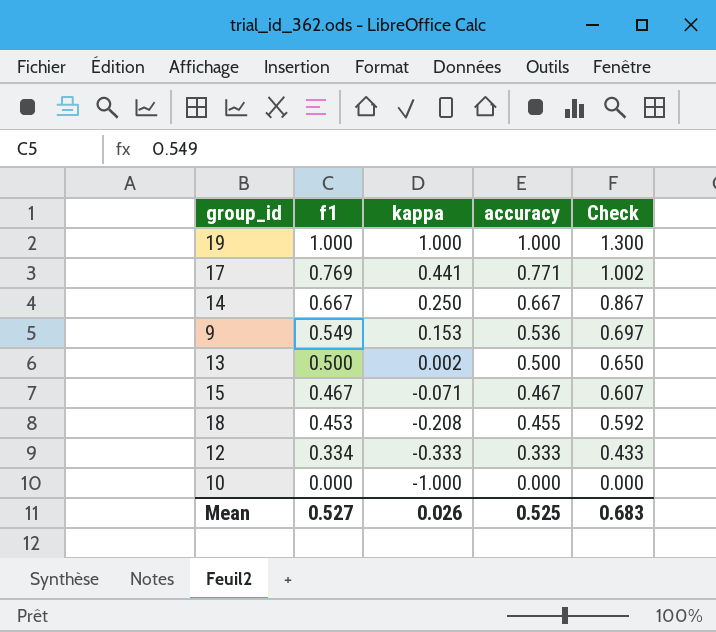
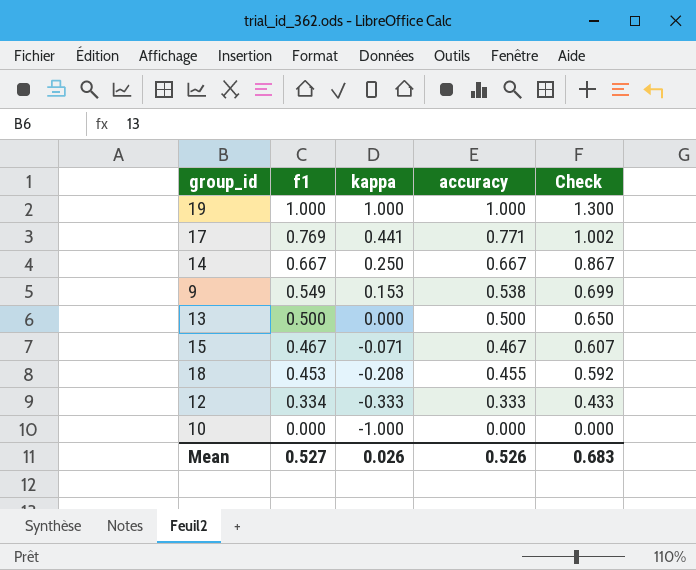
9 | accuracy: 0.536 -> 0.538
9 | Check: 0.697 -> 0.699
13 | kappa: 0.002 -> 0.000
Mean | accuracy: 0.525 -> 0.526

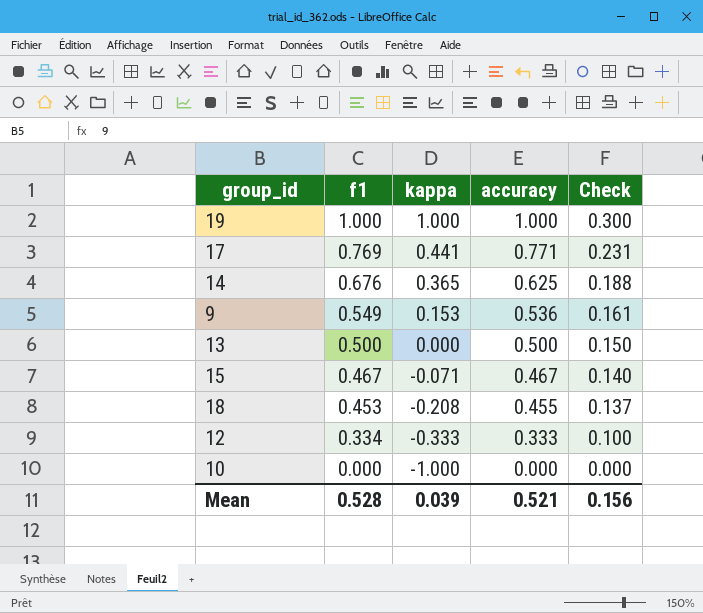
column Check | formula: [accuracy] * 1.3 -> [accuracy] * 0.3
14 | f1: 0.667 -> 0.676
14 | kappa: 0.250 -> 0.365
14 | accuracy: 0.667 -> 0.625
9 | accuracy: 0.538 -> 0.536
Mean | f1: 0.527 -> 0.528
Mean | kappa: 0.026 -> 0.039
Mean | accuracy: 0.526 -> 0.521
Mean | Check: 0.683 -> 0.156

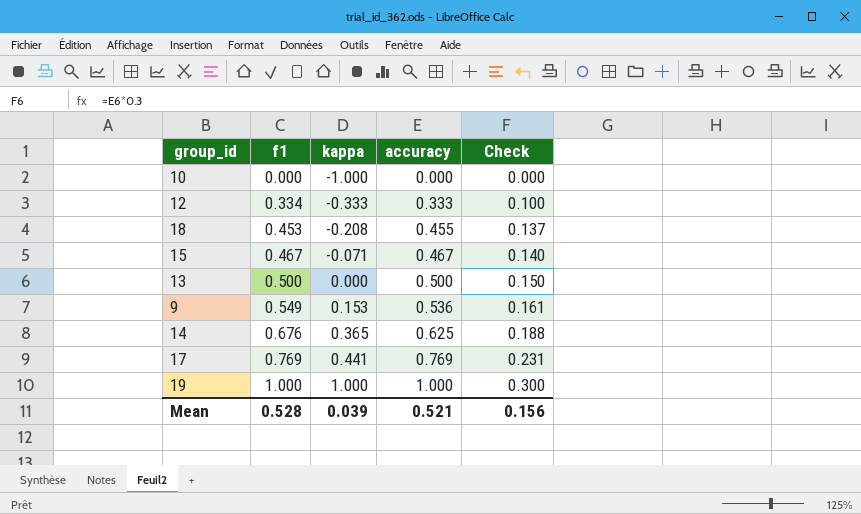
row order: f1 descending -> f1 ascending
17 | accuracy: 0.771 -> 0.769

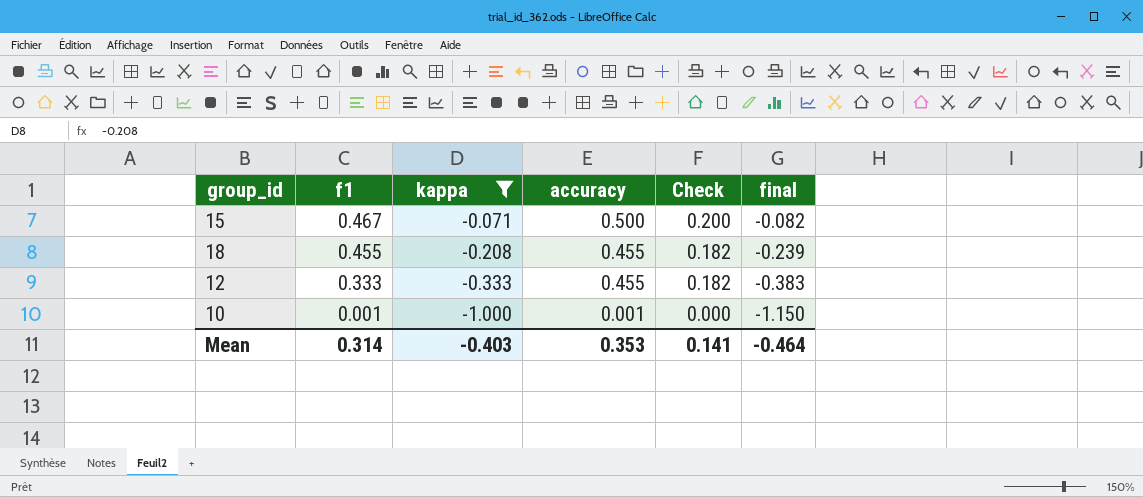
filter: none -> kappa <= -0.071
row order: f1 ascending -> f1 descending
column Check | formula: [accuracy] * 0.3 -> [accuracy] * 0.4
column final | formula: none -> [kappa] * 1.15
15 | accuracy: 0.467 -> 0.500
18 | f1: 0.453 -> 0.455
12 | f1: 0.334 -> 0.333
12 | accuracy: 0.333 -> 0.455
10 | f1: 0.000 -> 0.001
10 | accuracy: 0.000 -> 0.001
Mean | f1: 0.528 -> 0.314
Mean | kappa: 0.039 -> -0.403
Mean | accuracy: 0.521 -> 0.353
Mean | Check: 0.156 -> 0.141

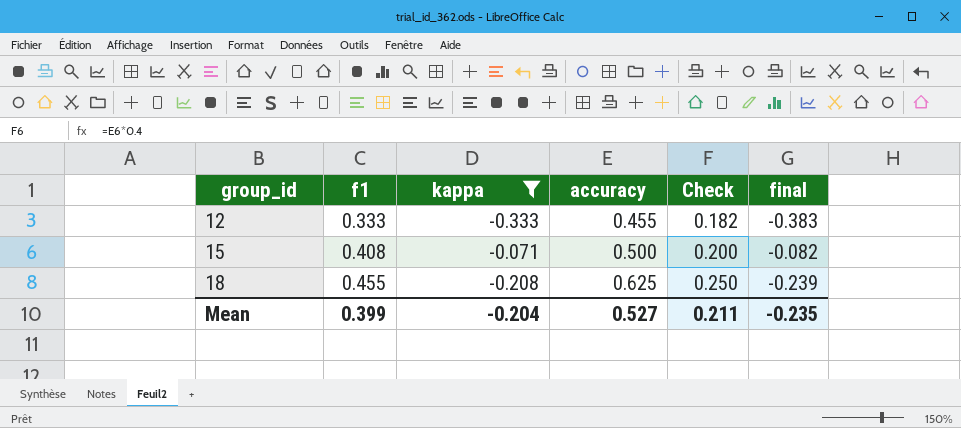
row order: f1 descending -> group_id ascending
row 10: 0.001 | -1.000 | 0.001 | 0.000 | -1.150 -> none
15 | f1: 0.467 -> 0.408
18 | accuracy: 0.455 -> 0.625
18 | Check: 0.182 -> 0.250
Mean | f1: 0.314 -> 0.399
Mean | kappa: -0.403 -> -0.204
Mean | accuracy: 0.353 -> 0.527
Mean | Check: 0.141 -> 0.211
Mean | final: -0.464 -> -0.235

